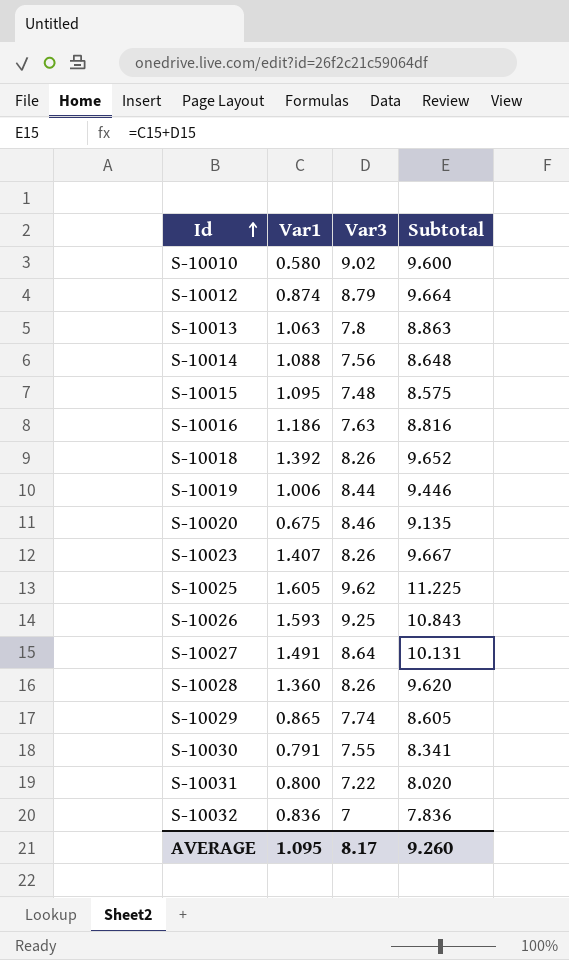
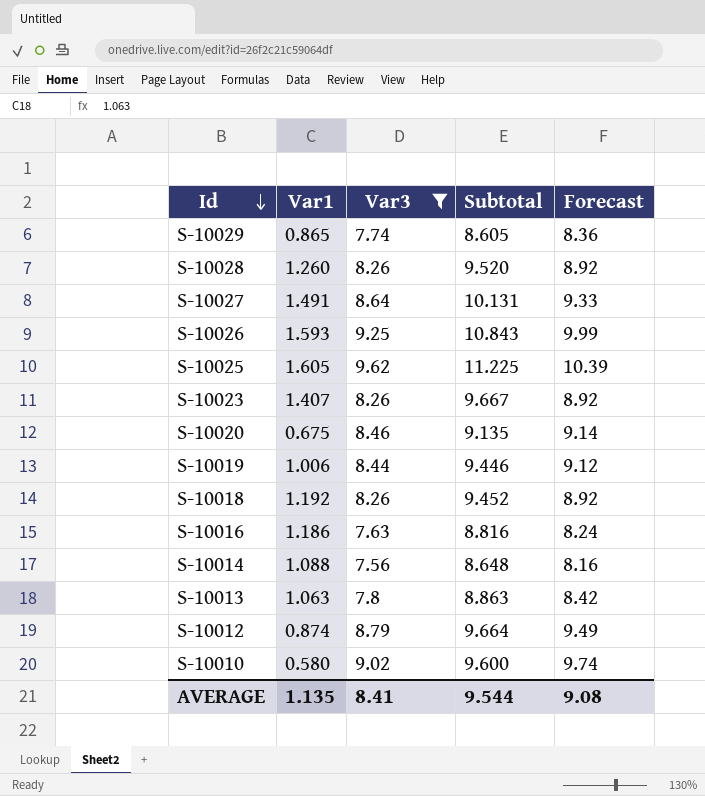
filter: none -> Var3 >= 7.56
row order: Id ascending -> Id descending
column Forecast | formula: none -> [Var3] * 1.08
S-10028 | Var1: 1.360 -> 1.260
S-10028 | Subtotal: 9.620 -> 9.520
S-10018 | Var1: 1.392 -> 1.192
S-10018 | Subtotal: 9.652 -> 9.452
AVERAGE | Var1: 1.095 -> 1.135
AVERAGE | Var3: 8.17 -> 8.41
AVERAGE | Subtotal: 9.260 -> 9.544

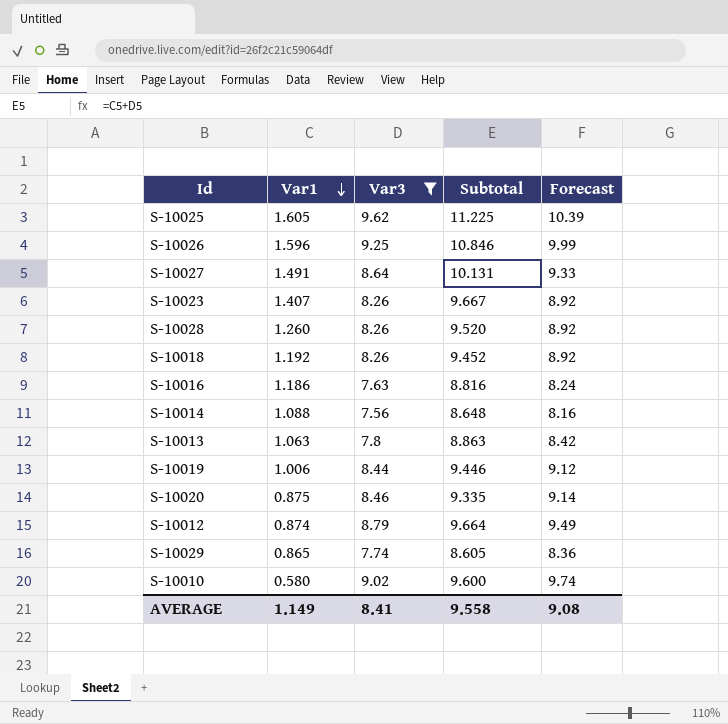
row order: Id descending -> Var1 descending
S-10026 | Var1: 1.593 -> 1.596
S-10026 | Subtotal: 10.843 -> 10.846
S-10020 | Var1: 0.675 -> 0.875
S-10020 | Subtotal: 9.135 -> 9.335
AVERAGE | Var1: 1.135 -> 1.149
AVERAGE | Subtotal: 9.544 -> 9.558

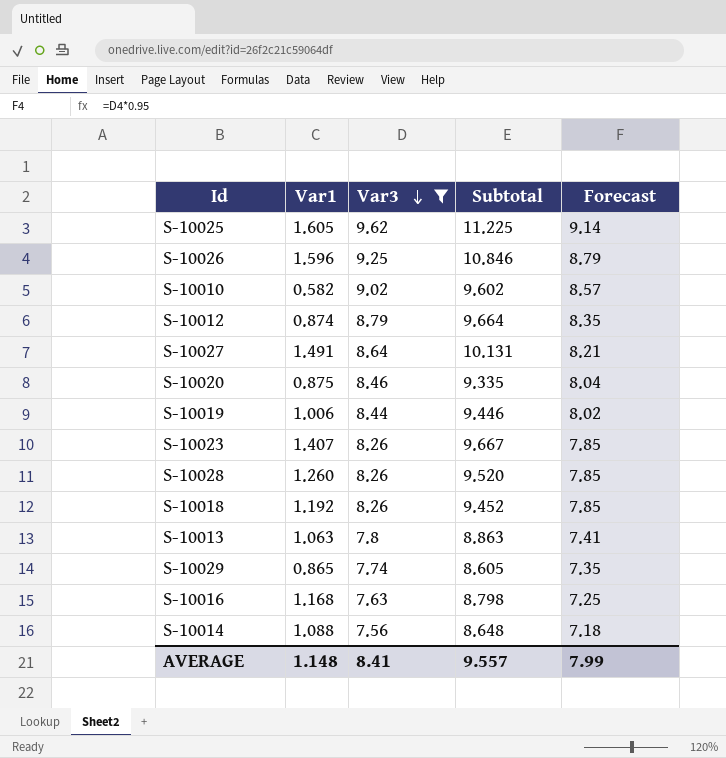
row order: Var1 descending -> Var3 descending
column Forecast | formula: [Var3] * 1.08 -> [Var3] * 0.95
S-10010 | Var1: 0.580 -> 0.582
S-10010 | Subtotal: 9.600 -> 9.602
S-10016 | Var1: 1.186 -> 1.168
S-10016 | Subtotal: 8.816 -> 8.798
AVERAGE | Var1: 1.149 -> 1.148
AVERAGE | Subtotal: 9.558 -> 9.557
AVERAGE | Forecast: 9.08 -> 7.99

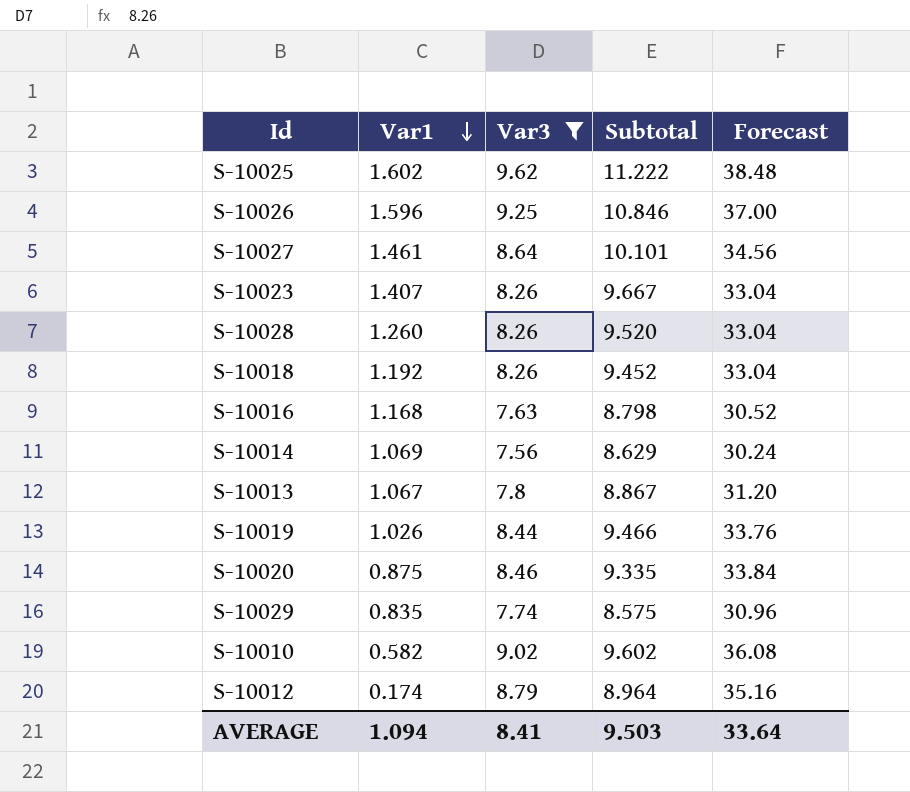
row order: Var3 descending -> Var1 descending
column Forecast | formula: [Var3] * 0.95 -> [Var3] * 4
S-10025 | Var1: 1.605 -> 1.602
S-10025 | Subtotal: 11.225 -> 11.222
S-10027 | Var1: 1.491 -> 1.461
S-10027 | Subtotal: 10.131 -> 10.101
S-10014 | Var1: 1.088 -> 1.069
S-10014 | Subtotal: 8.648 -> 8.629
S-10013 | Var1: 1.063 -> 1.067
S-10013 | Subtotal: 8.863 -> 8.867
S-10019 | Var1: 1.006 -> 1.026
S-10019 | Subtotal: 9.446 -> 9.466
S-10029 | Var1: 0.865 -> 0.835
S-10029 | Subtotal: 8.605 -> 8.575
S-10012 | Var1: 0.874 -> 0.174
S-10012 | Subtotal: 9.664 -> 8.964
AVERAGE | Var1: 1.148 -> 1.094
AVERAGE | Subtotal: 9.557 -> 9.503
AVERAGE | Forecast: 7.99 -> 33.64

